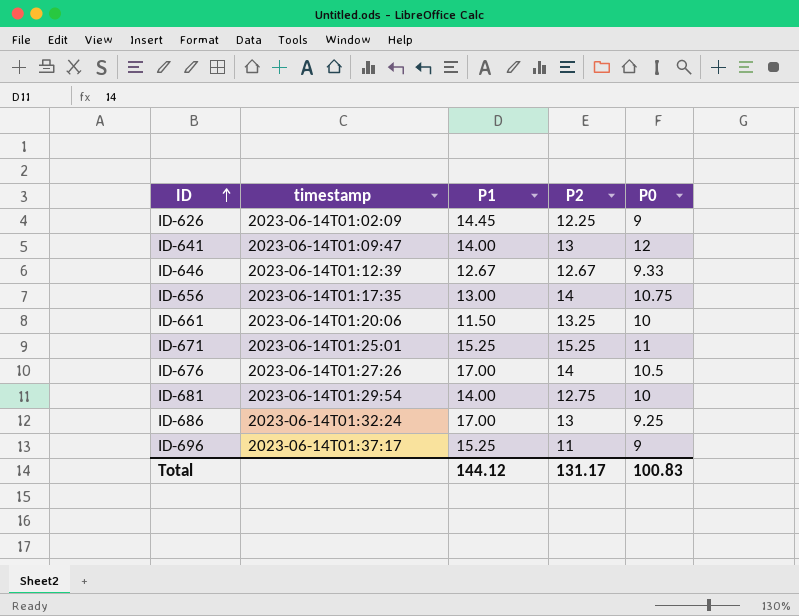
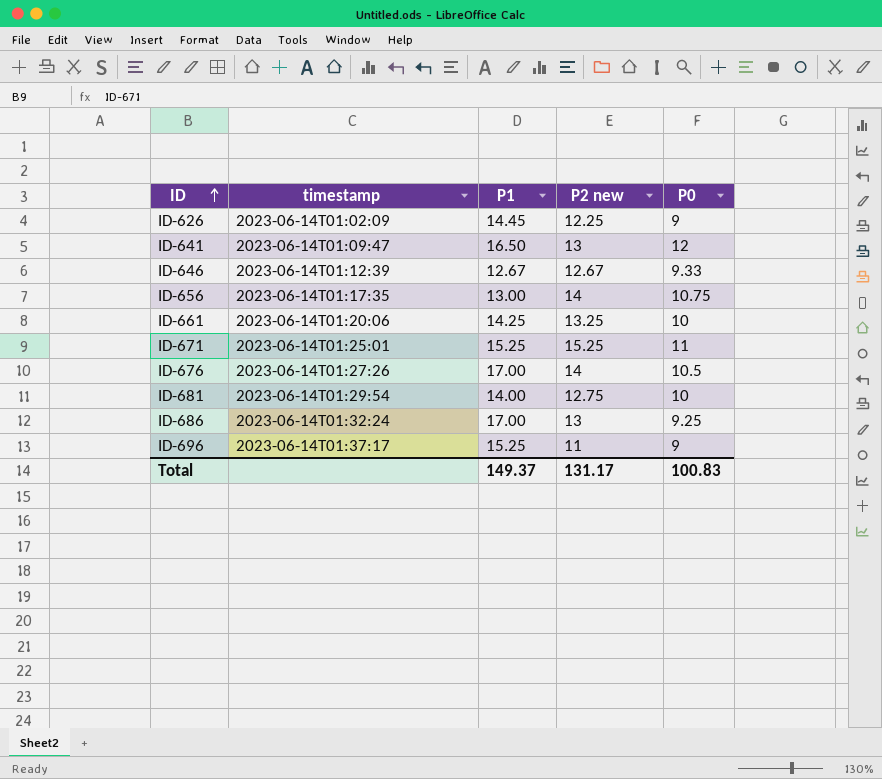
column name: P2 -> P2 new
ID-641 | P1: 14.00 -> 16.50
ID-661 | P1: 11.50 -> 14.25
Total | P1: 144.12 -> 149.37

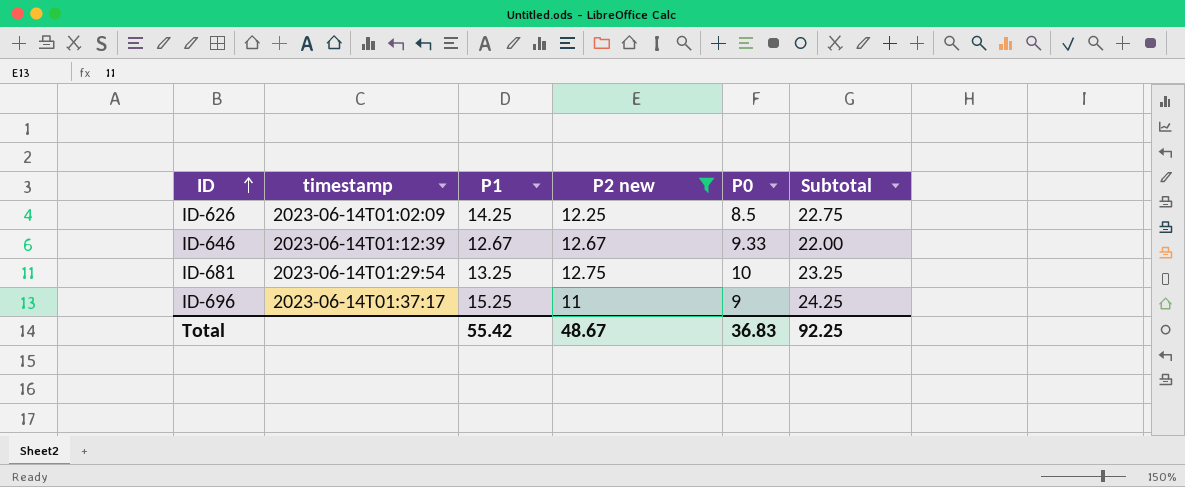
filter: none -> P2 new <= 12.75
column Subtotal | formula: none -> [P1] + [P0]
ID-626 | P1: 14.45 -> 14.25
ID-626 | P0: 9 -> 8.5
ID-681 | P1: 14.00 -> 13.25
Total | P1: 149.37 -> 55.42
Total | P2 new: 131.17 -> 48.67
Total | P0: 100.83 -> 36.83

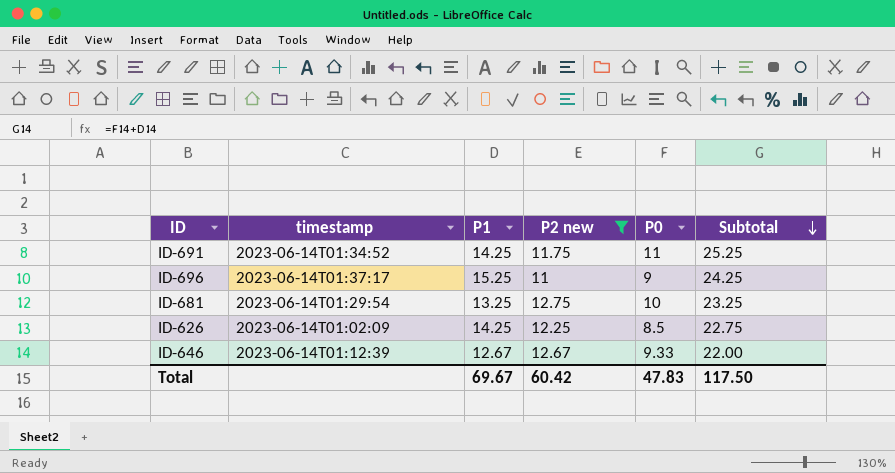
row order: ID ascending -> Subtotal descending
row ID-691: none -> 2023-06-14T01:34:52 | 14.25 | 11.75 | 11 | 25.25
Total | P1: 55.42 -> 69.67
Total | P2 new: 48.67 -> 60.42
Total | P0: 36.83 -> 47.83
Total | Subtotal: 92.25 -> 117.50

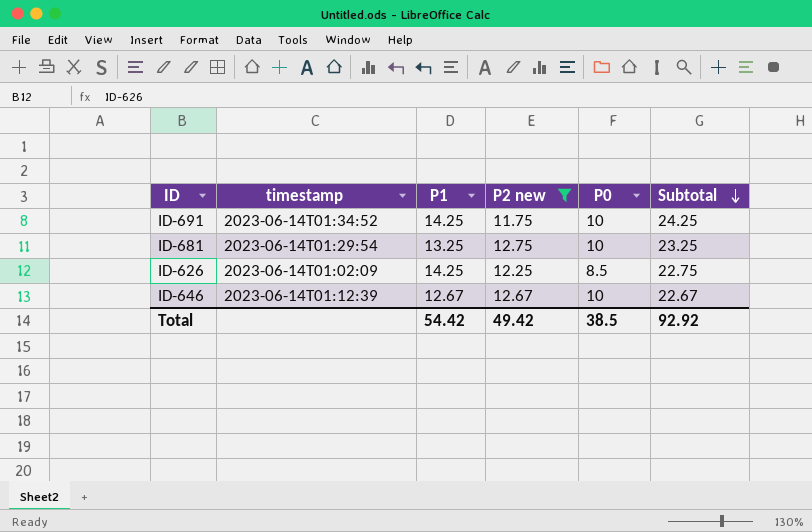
row ID-696: 2023-06-14T01:37:17 | 15.25 | 11 | 9 | 24.25 -> none
ID-691 | P0: 11 -> 10
ID-691 | Subtotal: 25.25 -> 24.25
ID-646 | P0: 9.33 -> 10
ID-646 | Subtotal: 22.00 -> 22.67
Total | P1: 69.67 -> 54.42
Total | P2 new: 60.42 -> 49.42
Total | P0: 47.83 -> 38.5
Total | Subtotal: 117.50 -> 92.92

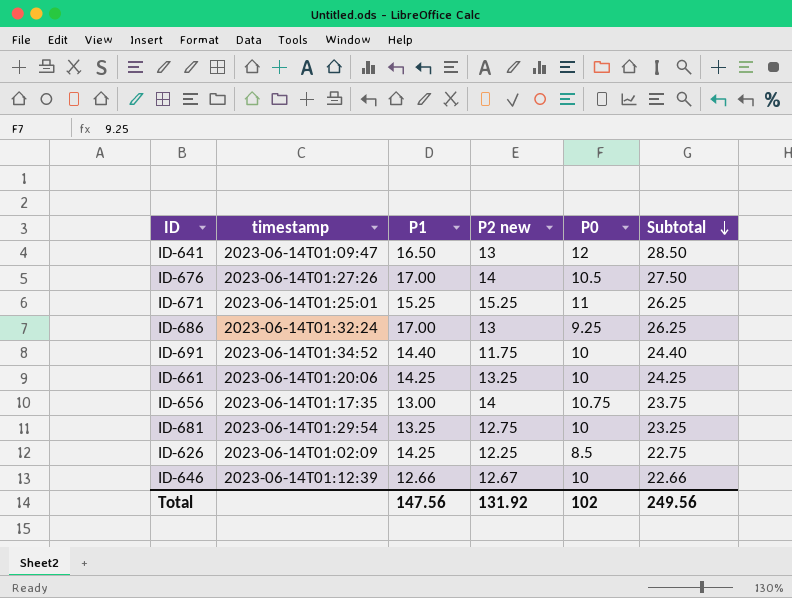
filter: P2 new <= 12.75 -> none
ID-691 | P1: 14.25 -> 14.40
ID-691 | Subtotal: 24.25 -> 24.40
ID-646 | P1: 12.67 -> 12.66
ID-646 | Subtotal: 22.67 -> 22.66
Total | P1: 54.42 -> 147.56
Total | P2 new: 49.42 -> 131.92
Total | P0: 38.5 -> 102
Total | Subtotal: 92.92 -> 249.56

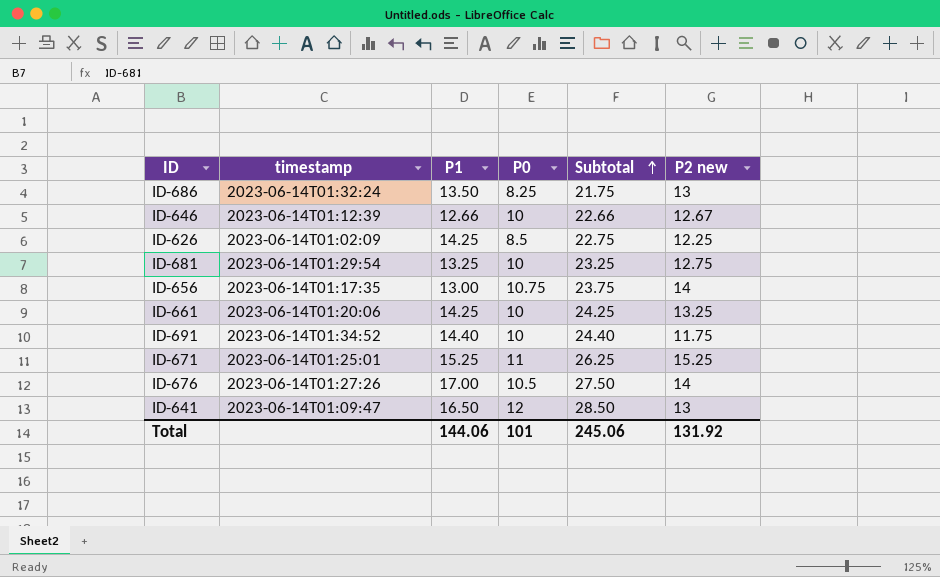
row order: Subtotal descending -> Subtotal ascending
column P2 new | position: 4 -> 6
ID-686 | P1: 17.00 -> 13.50
ID-686 | P0: 9.25 -> 8.25
ID-686 | Subtotal: 26.25 -> 21.75
Total | P1: 147.56 -> 144.06
Total | P0: 102 -> 101
Total | Subtotal: 249.56 -> 245.06

